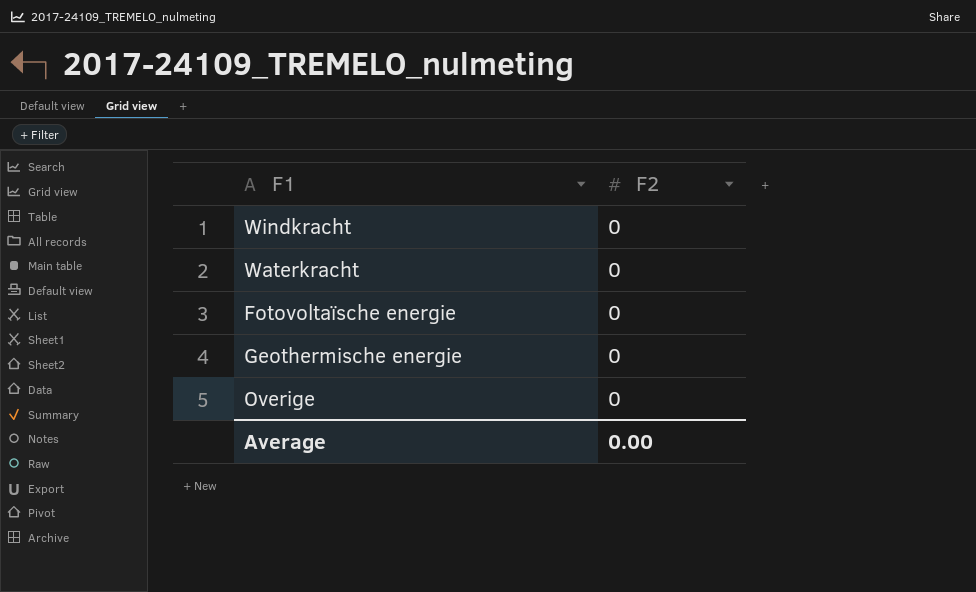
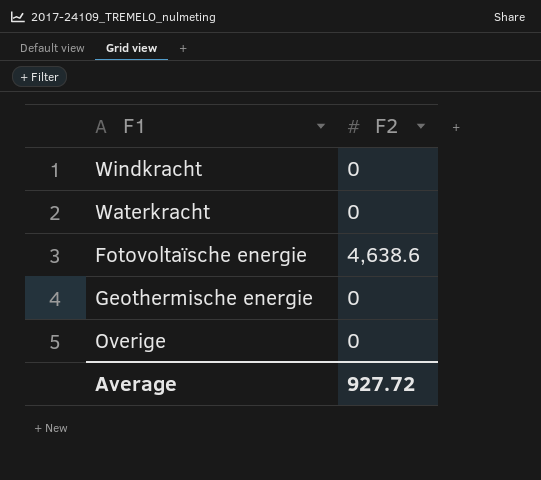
Fotovoltaïsche energie | F2: 0 -> 4,638.6
Average | F2: 0.00 -> 927.72

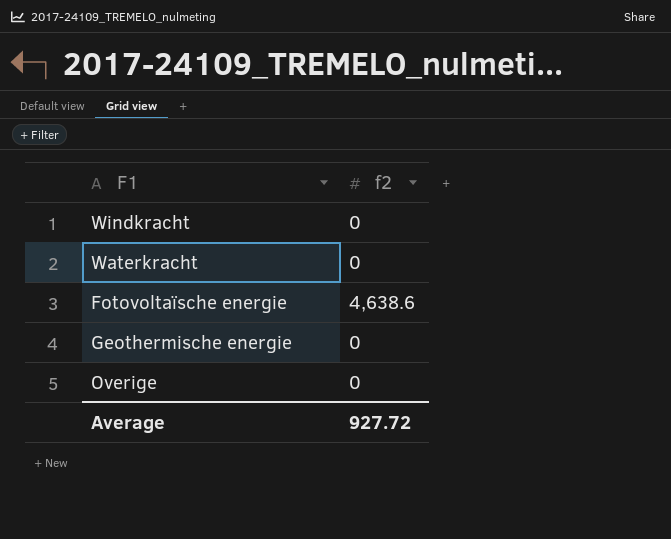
column name: F2 -> f2

